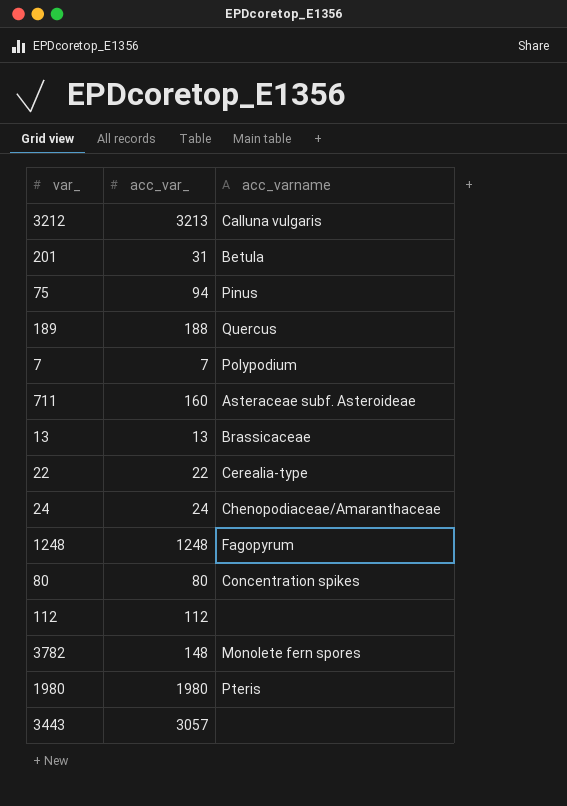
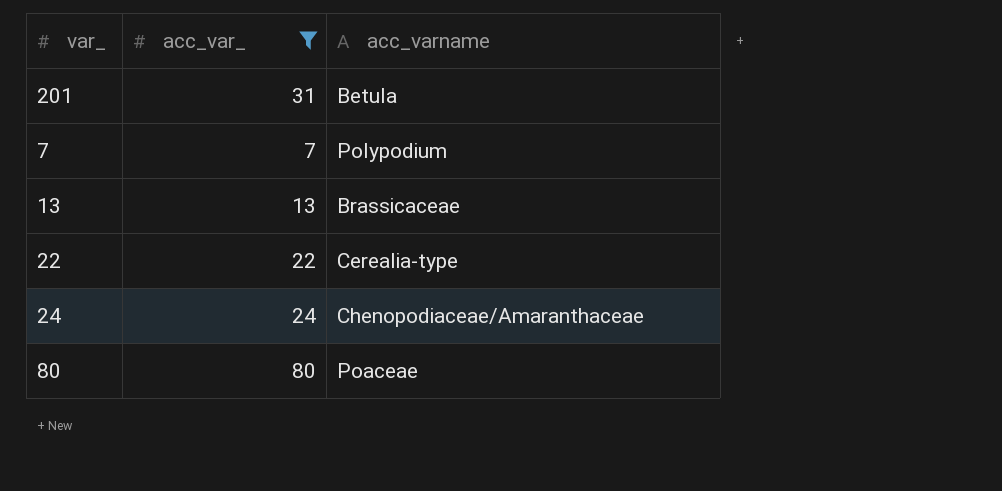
filter: none -> acc_var_ <= 80
80 | acc_varname: Concentration spikes -> Poaceae

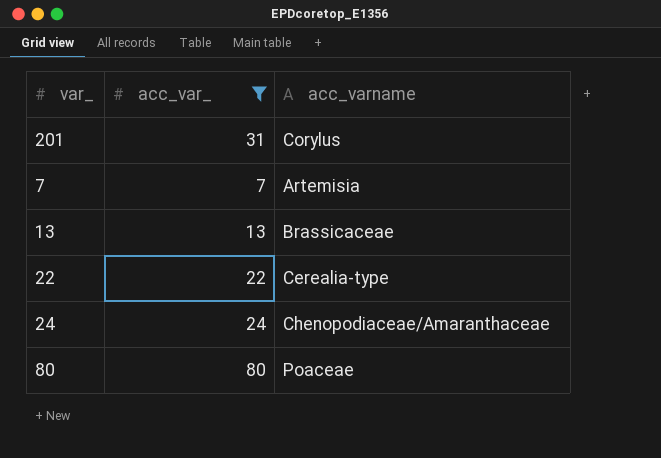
201 | acc_varname: Betula -> Corylus
7 | acc_varname: Polypodium -> Artemisia

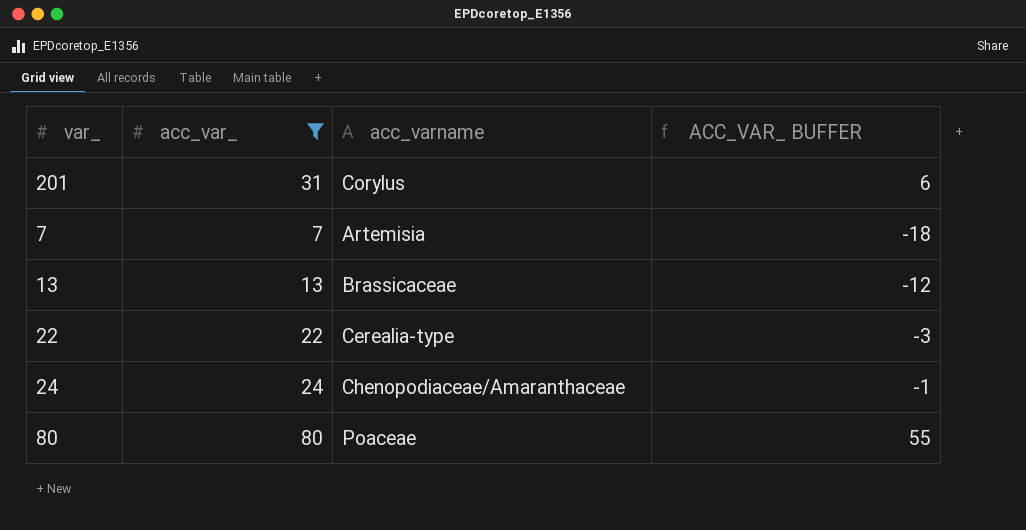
column ACC_VAR_ BUFFER | formula: none -> [acc_var_] - 25

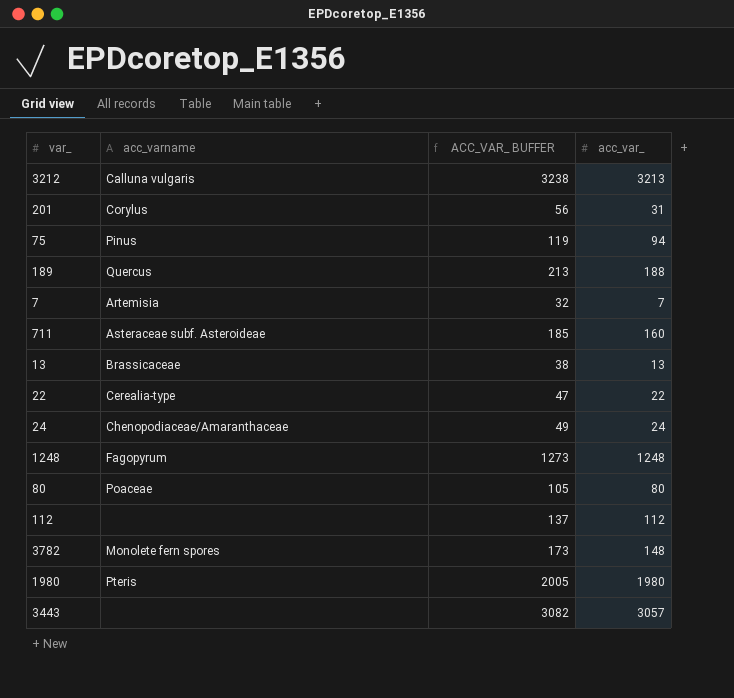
filter: acc_var_ <= 80 -> none
column ACC_VAR_ BUFFER | formula: [acc_var_] - 25 -> [acc_var_] + 25
column acc_var_ | position: 2 -> 4

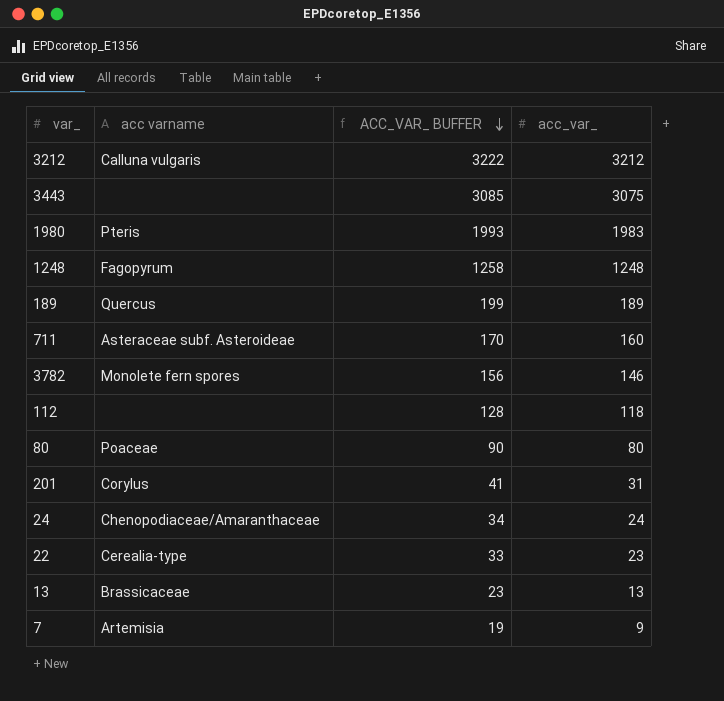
row order: none -> ACC_VAR_ BUFFER descending
column name: acc_varname -> acc varname
column ACC_VAR_ BUFFER | formula: [acc_var_] + 25 -> [acc_var_] + 10
row 75: Pinus | 119 | 94 -> none
3212 | acc_var_: 3213 -> 3212
3443 | acc_var_: 3057 -> 3075
1980 | acc_var_: 1980 -> 1983
189 | acc_var_: 188 -> 189
3782 | acc_var_: 148 -> 146
112 | acc_var_: 112 -> 118
22 | acc_var_: 22 -> 23
7 | acc_var_: 7 -> 9

